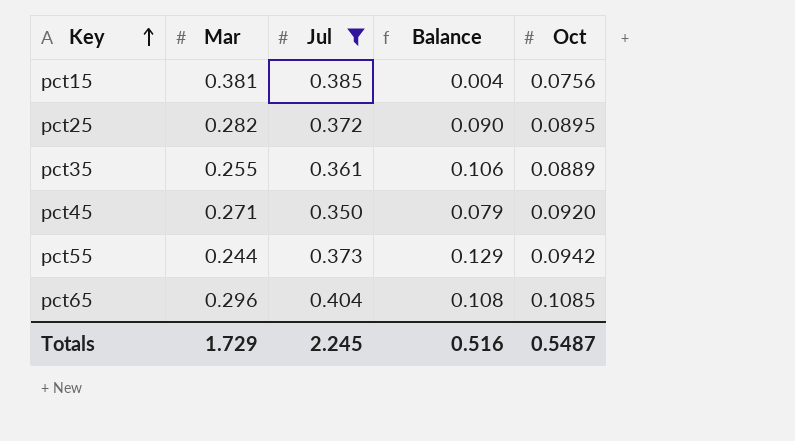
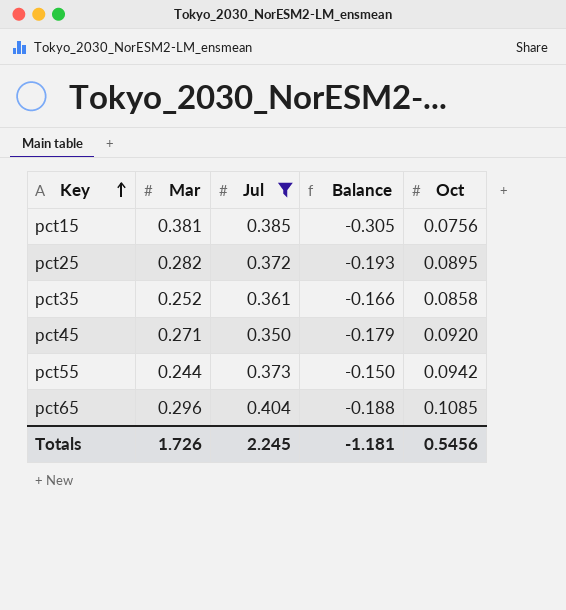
column Balance | formula: [Jul] - [Mar] -> [Oct] - [Mar]
pct35 | Mar: 0.255 -> 0.252
pct35 | Oct: 0.0889 -> 0.0858
Totals | Mar: 1.729 -> 1.726
Totals | Balance: 0.516 -> -1.181
Totals | Oct: 0.5487 -> 0.5456

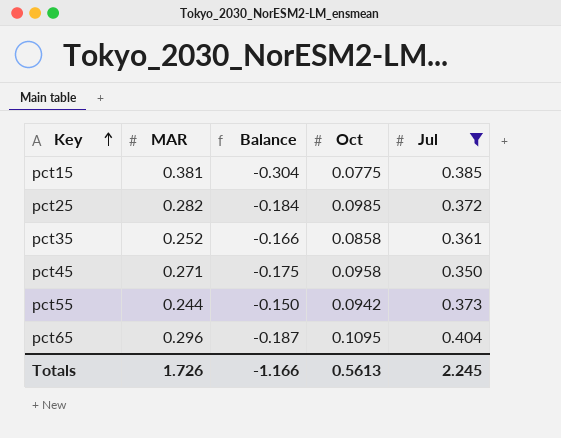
column name: Mar -> MAR
column Jul | position: 3 -> 5
pct15 | Balance: -0.305 -> -0.304
pct15 | Oct: 0.0756 -> 0.0775
pct25 | Balance: -0.193 -> -0.184
pct25 | Oct: 0.0895 -> 0.0985
pct45 | Balance: -0.179 -> -0.175
pct45 | Oct: 0.0920 -> 0.0958
pct65 | Balance: -0.188 -> -0.187
pct65 | Oct: 0.1085 -> 0.1095
Totals | Balance: -1.181 -> -1.166
Totals | Oct: 0.5456 -> 0.5613

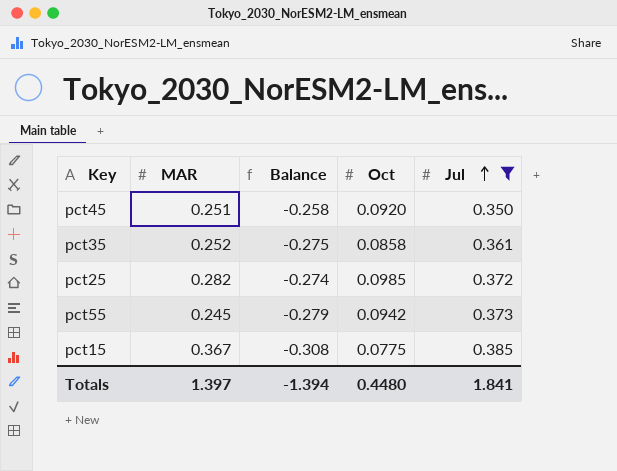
row order: Key ascending -> Jul ascending
column Balance | formula: [Oct] - [MAR] -> [Oct] - [Jul]
row pct65: 0.296 | -0.187 | 0.1095 | 0.404 -> none
pct45 | MAR: 0.271 -> 0.251
pct45 | Oct: 0.0958 -> 0.0920
pct55 | MAR: 0.244 -> 0.245
pct15 | MAR: 0.381 -> 0.367
Totals | MAR: 1.726 -> 1.397
Totals | Balance: -1.166 -> -1.394
Totals | Oct: 0.5613 -> 0.4480
Totals | Jul: 2.245 -> 1.841

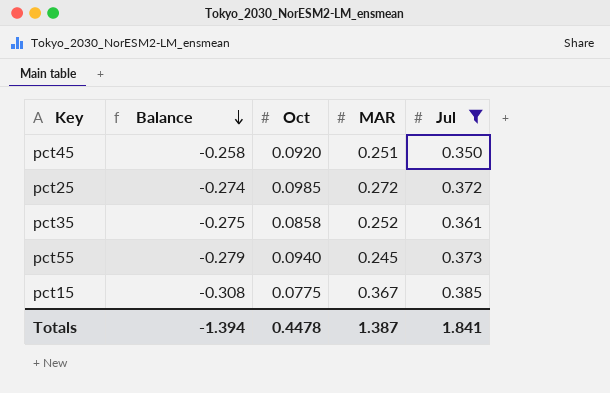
row order: Jul ascending -> Balance descending
column MAR | position: 2 -> 4
pct25 | MAR: 0.282 -> 0.272
pct55 | Oct: 0.0942 -> 0.0940
Totals | Oct: 0.4480 -> 0.4478
Totals | MAR: 1.397 -> 1.387

